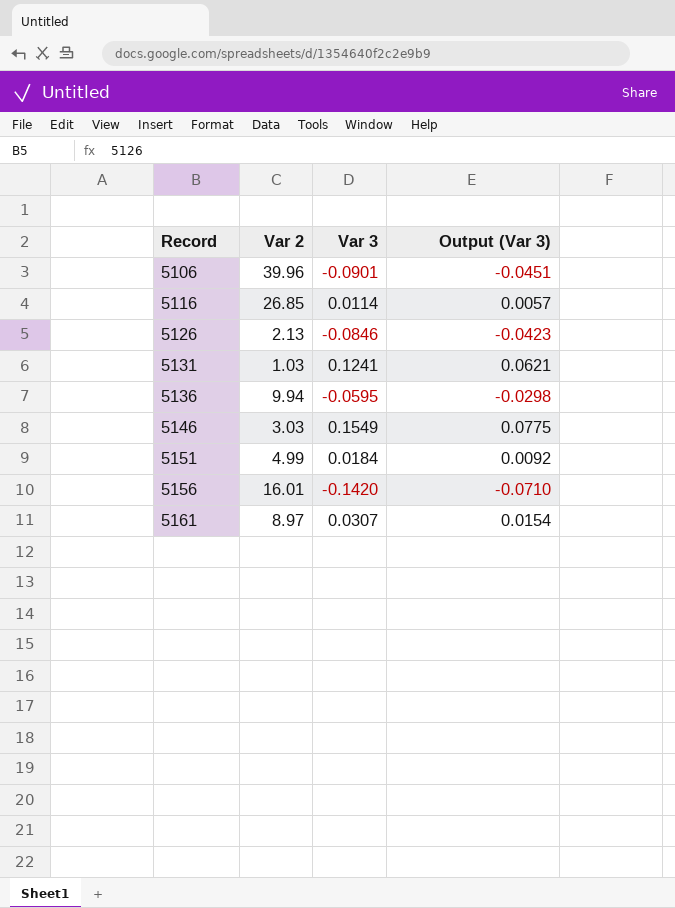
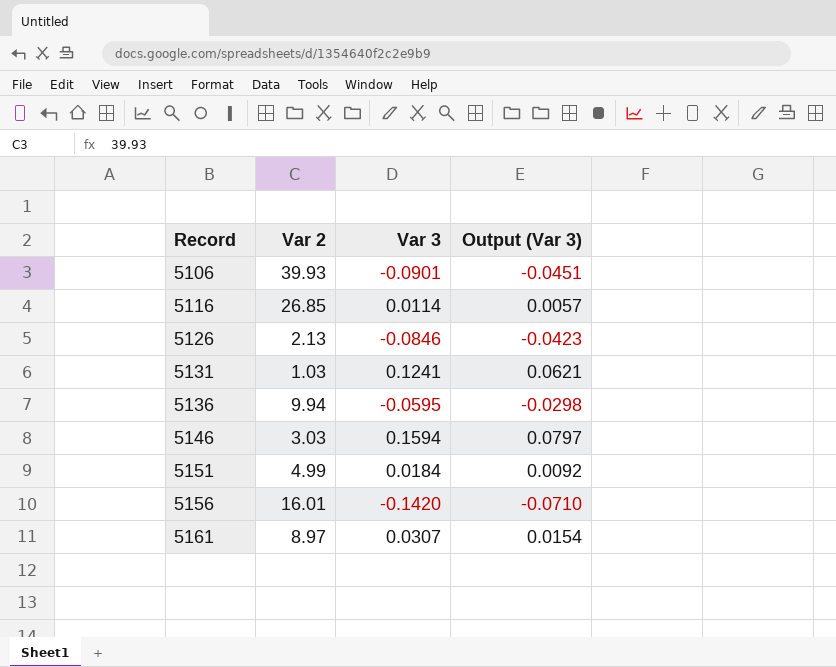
5106 | Var 2: 39.96 -> 39.93
5146 | Var 3: 0.1549 -> 0.1594
5146 | Output (Var 3): 0.0775 -> 0.0797

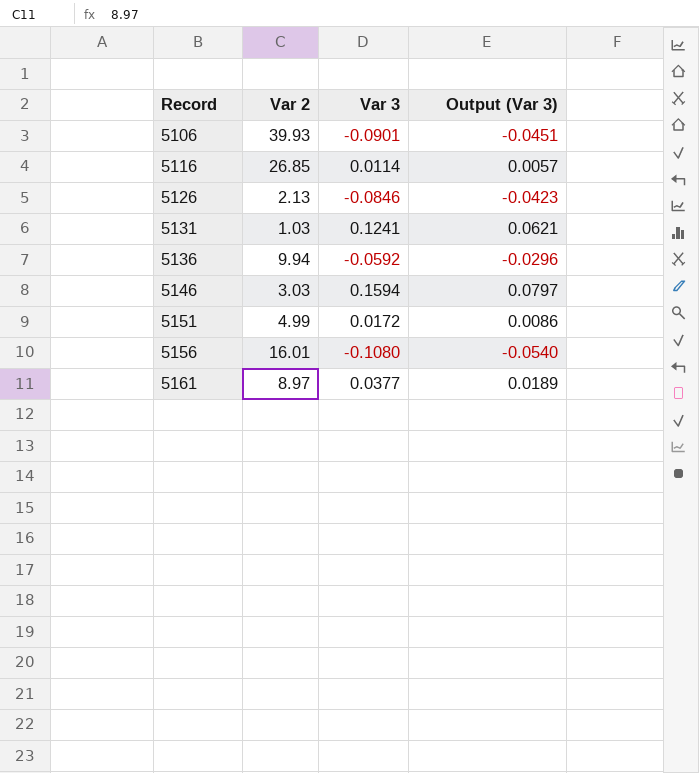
5136 | Var 3: -0.0595 -> -0.0592
5136 | Output (Var 3): -0.0298 -> -0.0296
5151 | Var 3: 0.0184 -> 0.0172
5151 | Output (Var 3): 0.0092 -> 0.0086
5156 | Var 3: -0.1420 -> -0.1080
5156 | Output (Var 3): -0.0710 -> -0.0540
5161 | Var 3: 0.0307 -> 0.0377
5161 | Output (Var 3): 0.0154 -> 0.0189

